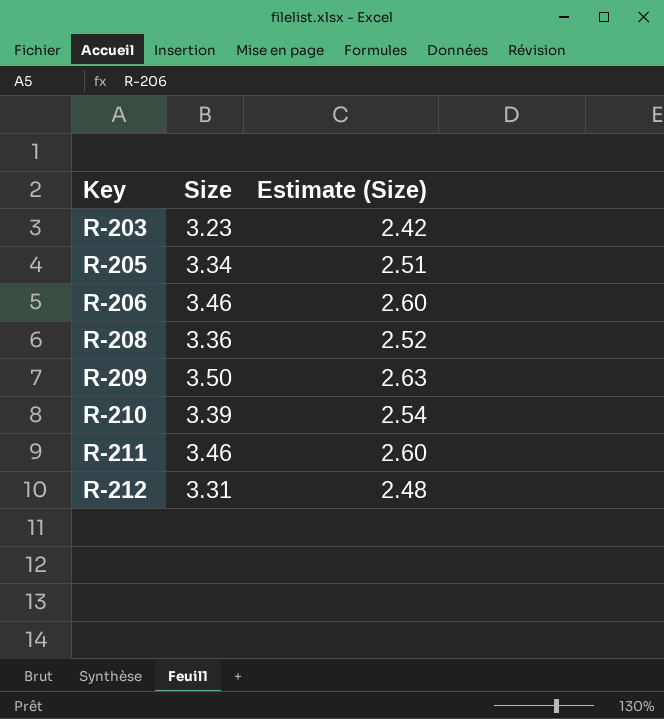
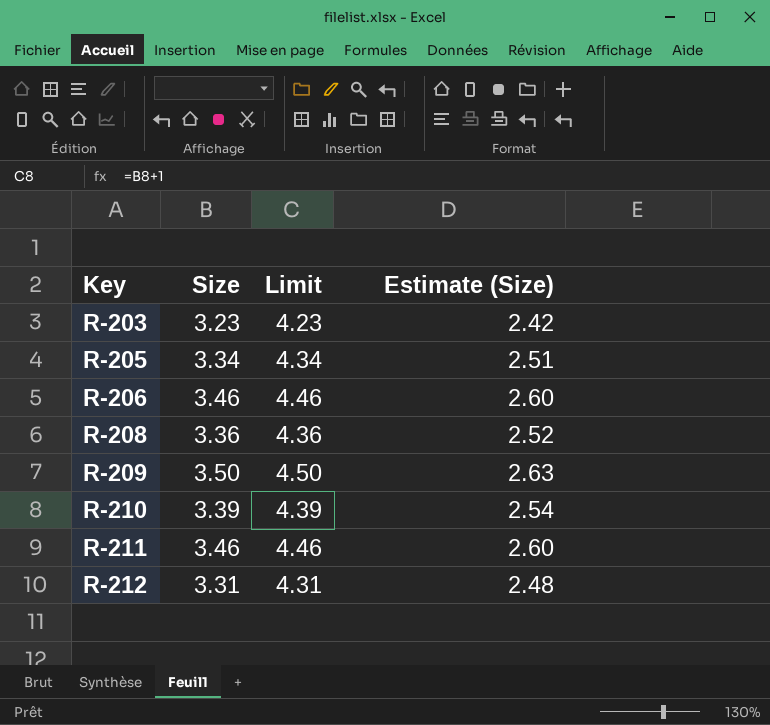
column Limit | formula: none -> [Size] + 1

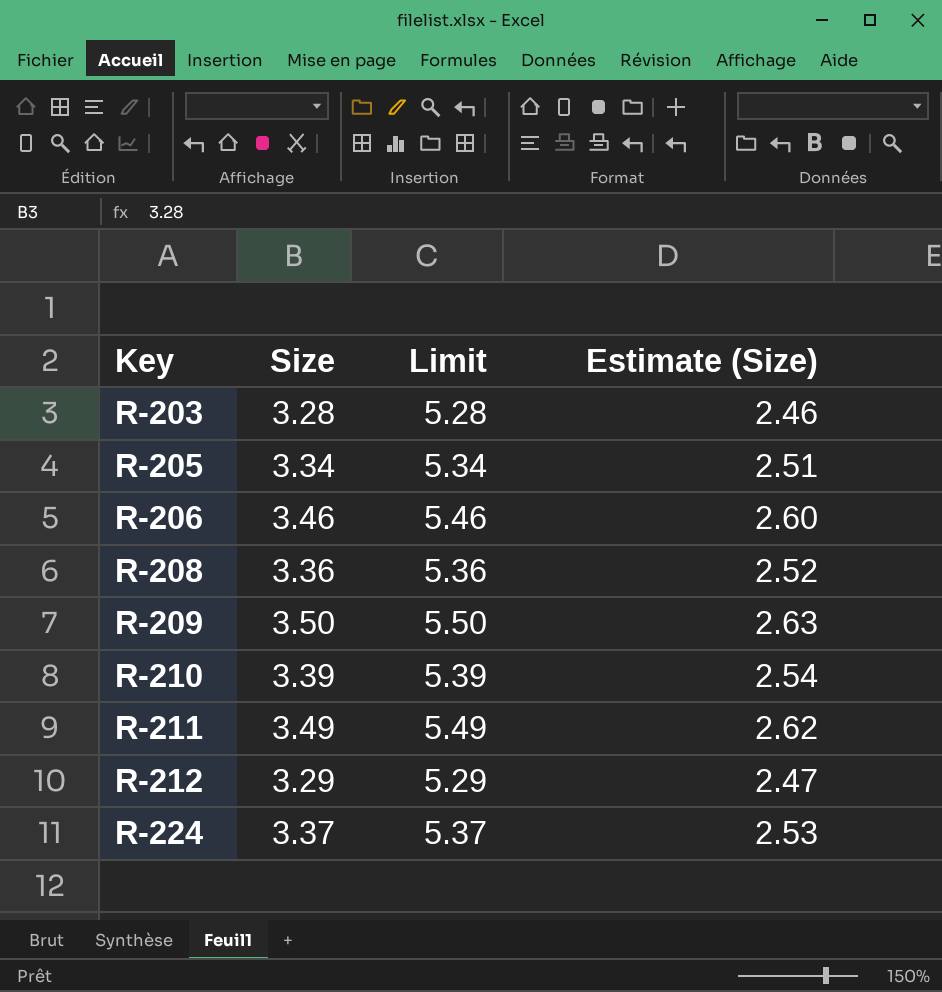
column Limit | formula: [Size] + 1 -> [Size] + 2
R-203 | Size: 3.23 -> 3.28
R-203 | Estimate (Size): 2.42 -> 2.46
R-211 | Size: 3.46 -> 3.49
R-211 | Estimate (Size): 2.60 -> 2.62
R-212 | Size: 3.31 -> 3.29
R-212 | Estimate (Size): 2.48 -> 2.47
row R-224: none -> 3.37 | 5.37 | 2.53

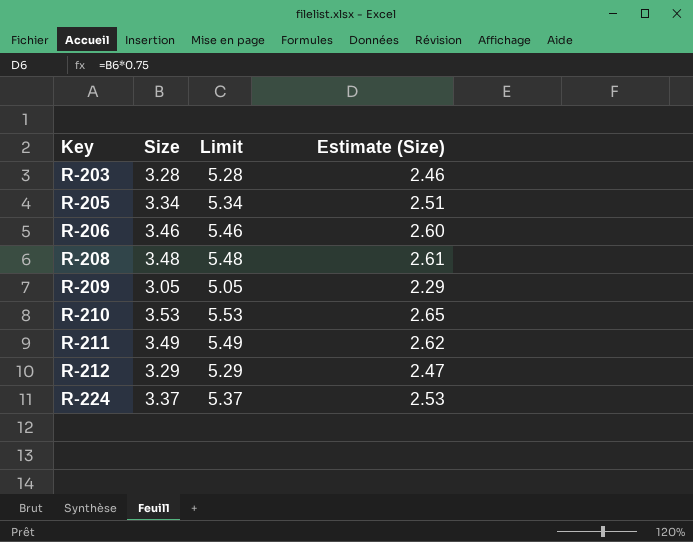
R-208 | Size: 3.36 -> 3.48
R-208 | Limit: 5.36 -> 5.48
R-208 | Estimate (Size): 2.52 -> 2.61
R-209 | Size: 3.50 -> 3.05
R-209 | Limit: 5.50 -> 5.05
R-209 | Estimate (Size): 2.63 -> 2.29
R-210 | Size: 3.39 -> 3.53
R-210 | Limit: 5.39 -> 5.53
R-210 | Estimate (Size): 2.54 -> 2.65

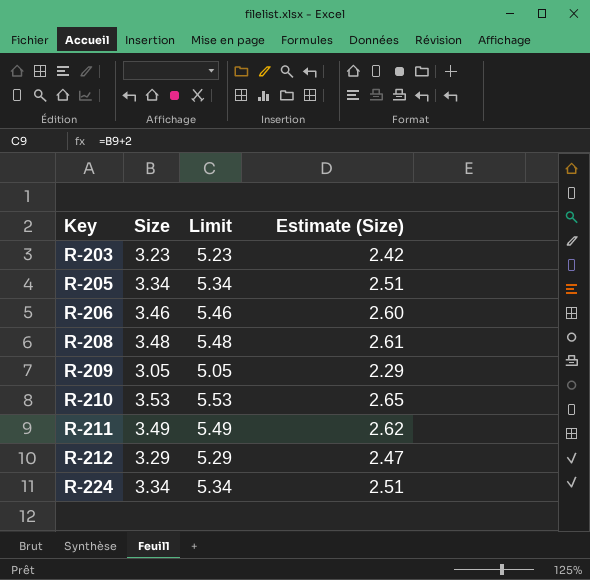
R-203 | Size: 3.28 -> 3.23
R-203 | Limit: 5.28 -> 5.23
R-203 | Estimate (Size): 2.46 -> 2.42
R-224 | Size: 3.37 -> 3.34
R-224 | Limit: 5.37 -> 5.34
R-224 | Estimate (Size): 2.53 -> 2.51

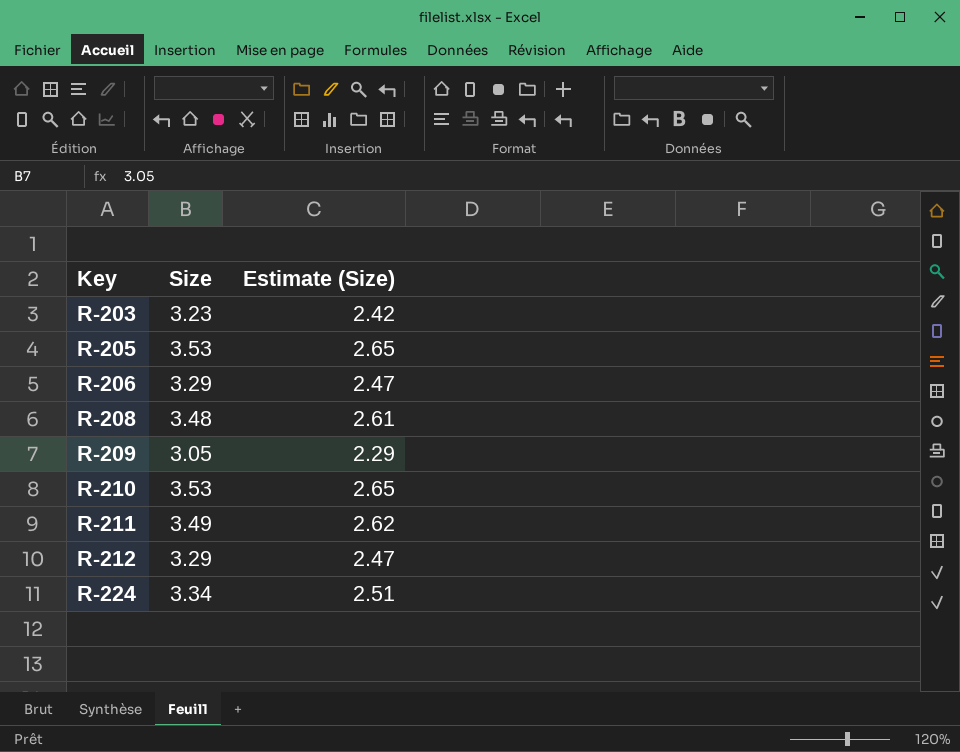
column Limit | formula: [Size] + 2 -> none
R-205 | Size: 3.34 -> 3.53
R-205 | Estimate (Size): 2.51 -> 2.65
R-206 | Size: 3.46 -> 3.29
R-206 | Estimate (Size): 2.60 -> 2.47

